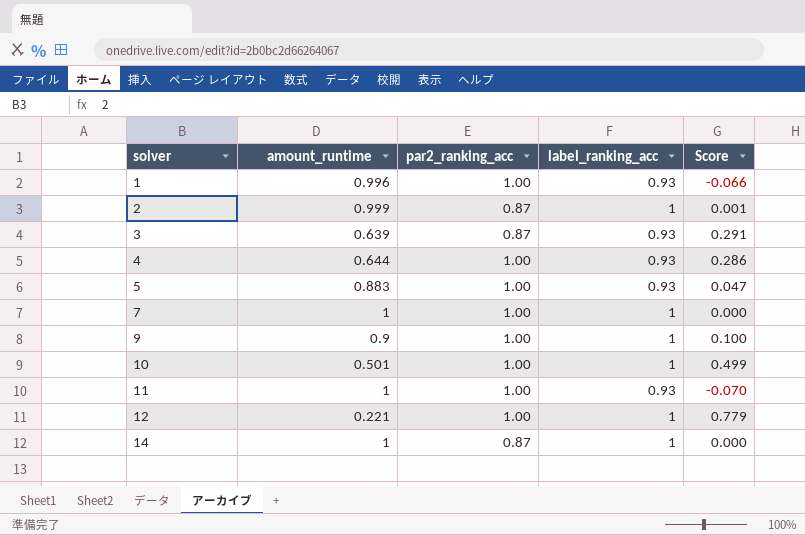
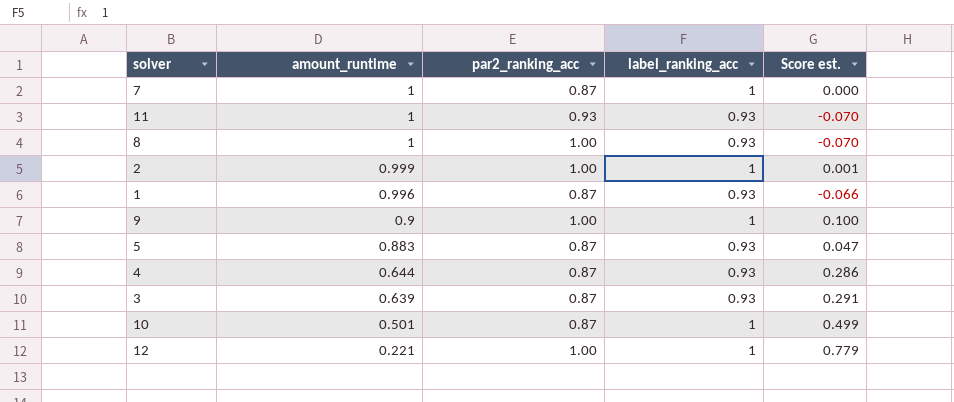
row order: solver ascending -> amount_runtime descending
column name: Score -> Score est.
row 14: 1 | 0.87 | 1 | 0.000 -> none
7 | par2_ranking_acc: 1.00 -> 0.87
11 | par2_ranking_acc: 1.00 -> 0.93
row 8: none -> 1 | 1.00 | 0.93 | -0.070
2 | par2_ranking_acc: 0.87 -> 1.00
1 | par2_ranking_acc: 1.00 -> 0.87
5 | par2_ranking_acc: 1.00 -> 0.87
4 | par2_ranking_acc: 1.00 -> 0.87
10 | par2_ranking_acc: 1.00 -> 0.87

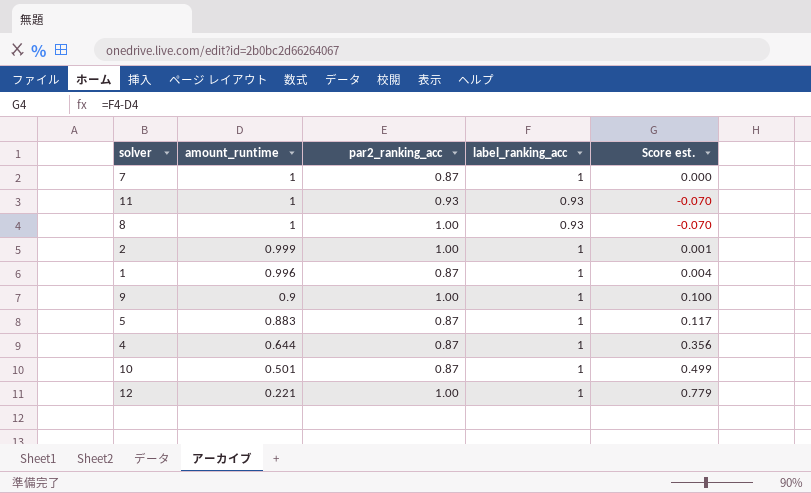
row 3: 0.639 | 0.87 | 0.93 | 0.291 -> none
1 | label_ranking_acc: 0.93 -> 1
1 | Score est.: -0.066 -> 0.004
5 | label_ranking_acc: 0.93 -> 1
5 | Score est.: 0.047 -> 0.117
4 | label_ranking_acc: 0.93 -> 1
4 | Score est.: 0.286 -> 0.356

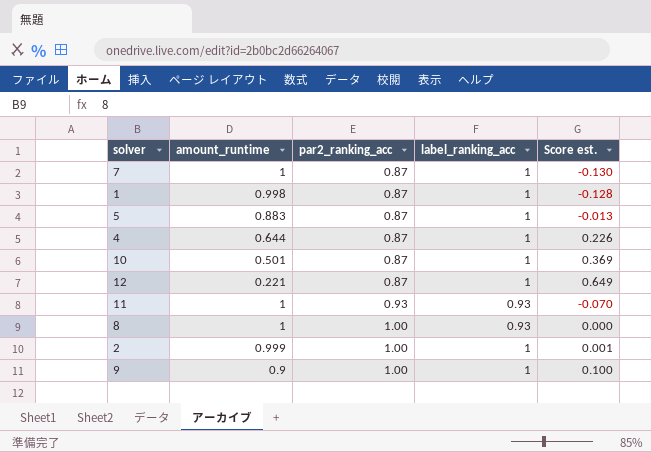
row order: amount_runtime descending -> par2_ranking_acc ascending
column Score est. | formula: [label_ranking_acc] - [amount_runtime] -> [par2_ranking_acc] - [amount_runtime]
1 | amount_runtime: 0.996 -> 0.998
12 | par2_ranking_acc: 1.00 -> 0.87

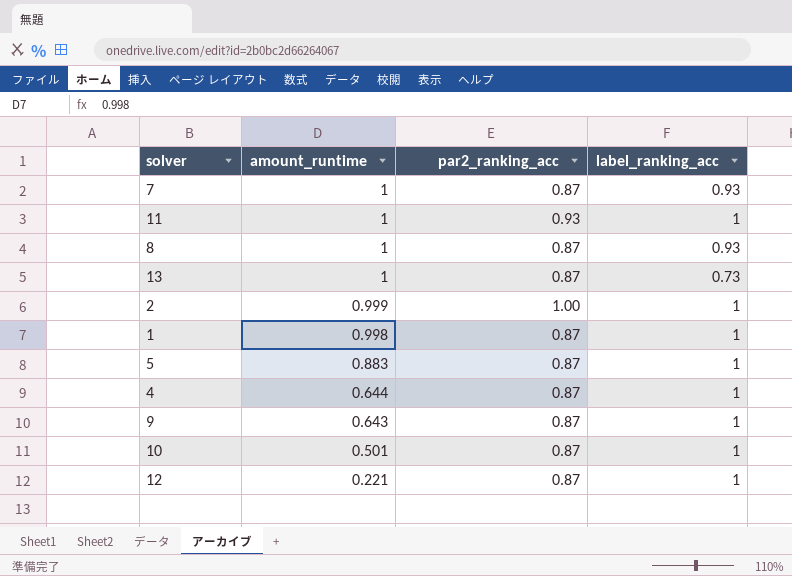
row order: par2_ranking_acc ascending -> amount_runtime descending
column Score est. | formula: [par2_ranking_acc] - [amount_runtime] -> none
7 | label_ranking_acc: 1 -> 0.93
11 | label_ranking_acc: 0.93 -> 1
8 | par2_ranking_acc: 1.00 -> 0.87
row 13: none -> 1 | 0.87 | 0.73
9 | amount_runtime: 0.9 -> 0.643
9 | par2_ranking_acc: 1.00 -> 0.87

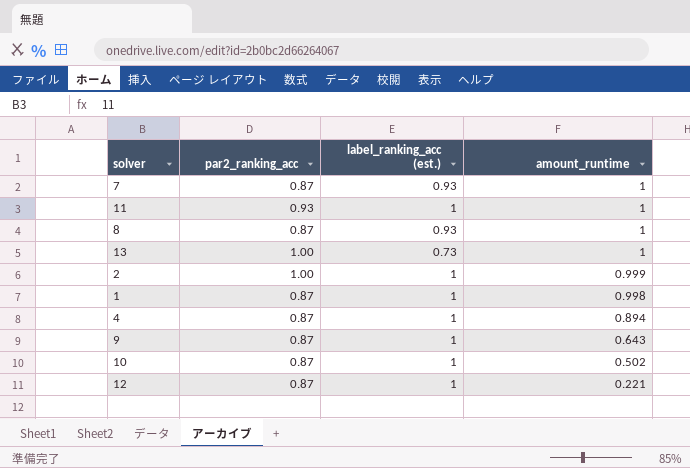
column name: label_ranking_acc -> label_ranking_acc (est.)
column amount_runtime | position: 2 -> 4
row 5: 0.883 | 0.87 | 1 -> none
13 | par2_ranking_acc: 0.87 -> 1.00
4 | amount_runtime: 0.644 -> 0.894
10 | amount_runtime: 0.501 -> 0.502

